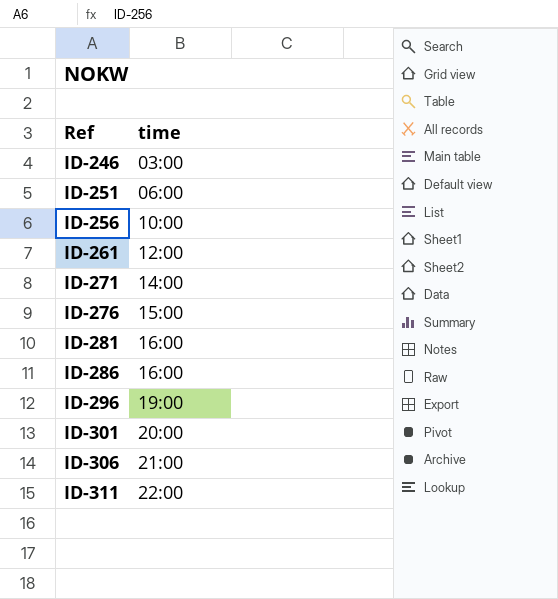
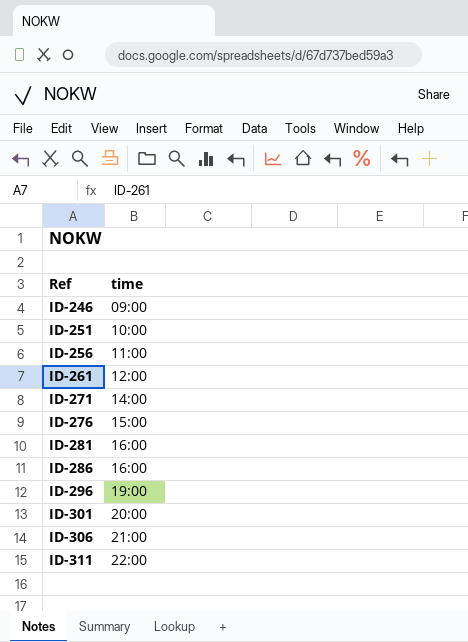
ID-246 | time: 03:00 -> 09:00
ID-251 | time: 06:00 -> 10:00
ID-256 | time: 10:00 -> 11:00

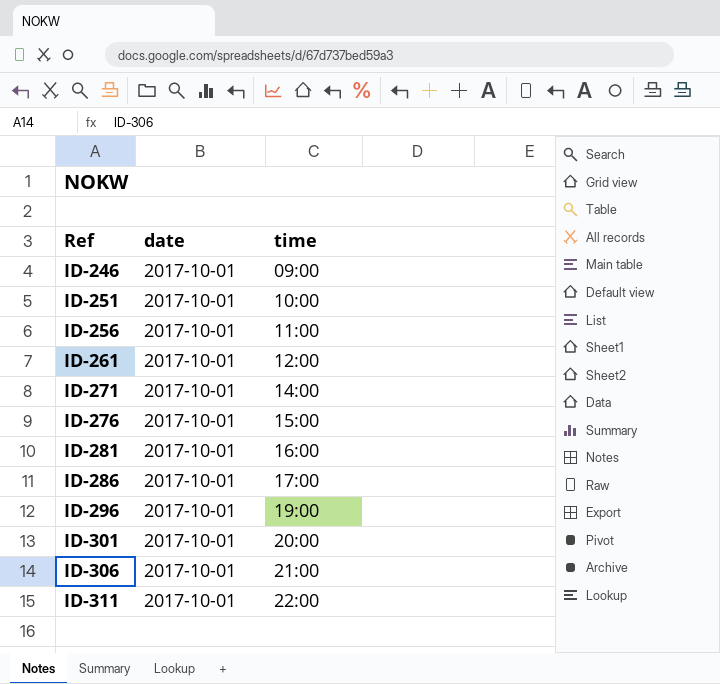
column date | position: none -> 2
ID-286 | time: 16:00 -> 17:00

